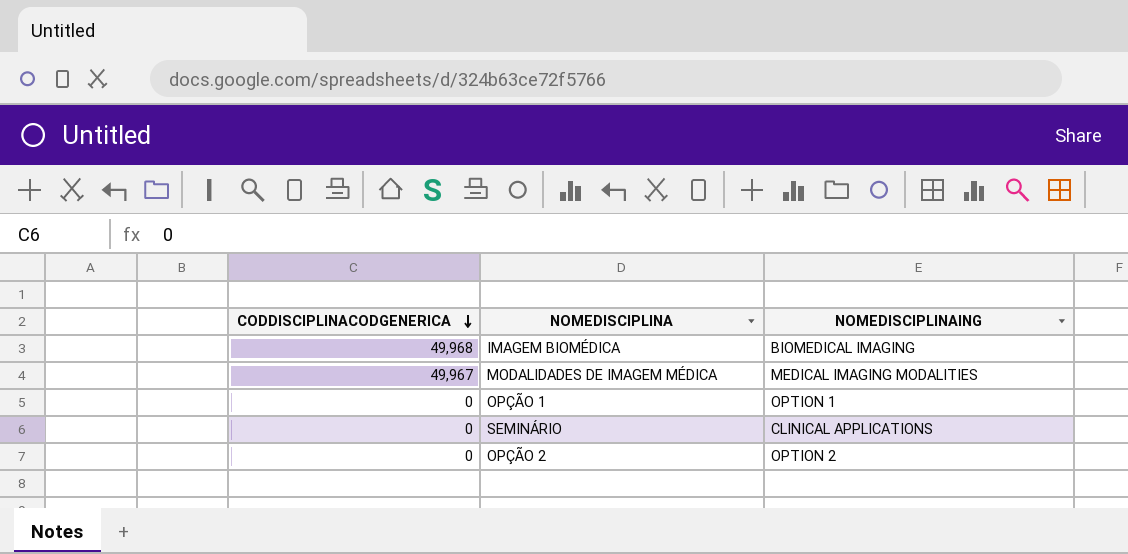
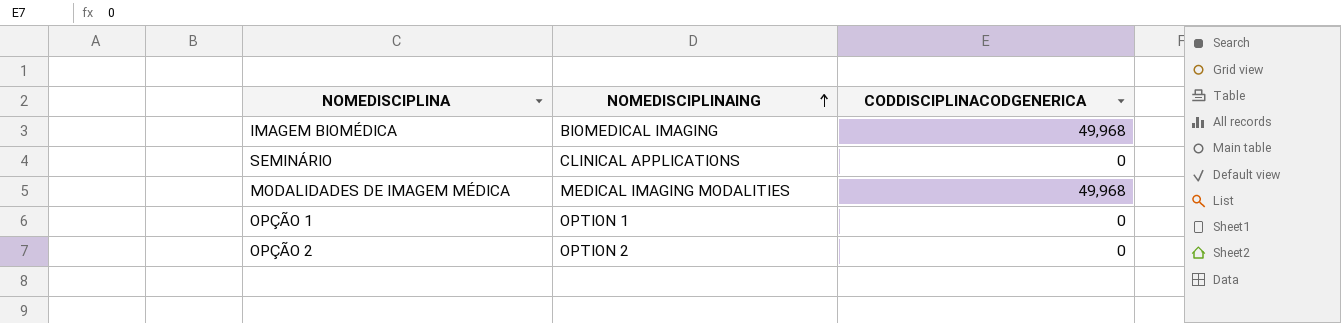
row order: CODDISCIPLINACODGENERICA descending -> NOMEDISCIPLINAING ascending
column CODDISCIPLINACODGENERICA | position: 1 -> 3
MODALIDADES DE IMAGEM MÉDICA | CODDISCIPLINACODGENERICA: 49,967 -> 49,968

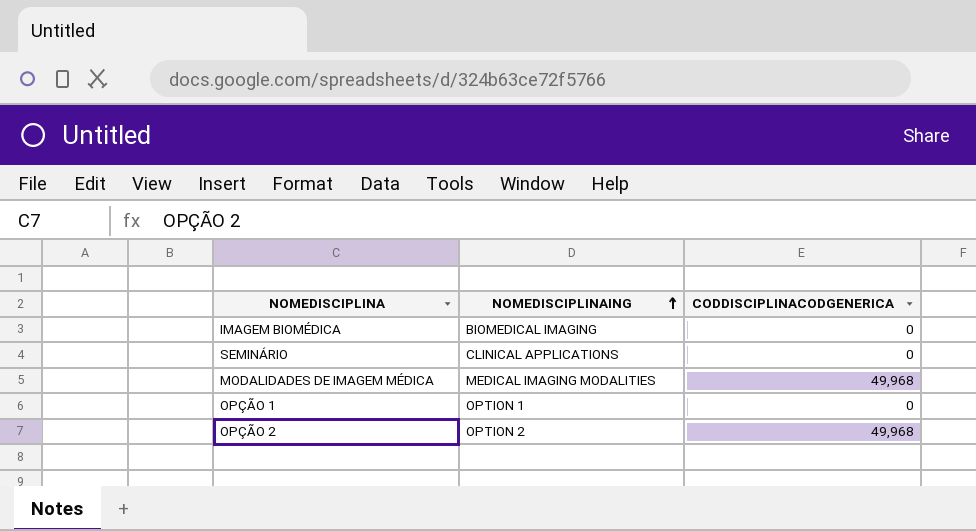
IMAGEM BIOMÉDICA | CODDISCIPLINACODGENERICA: 49,968 -> 0
OPÇÃO 2 | CODDISCIPLINACODGENERICA: 0 -> 49,968

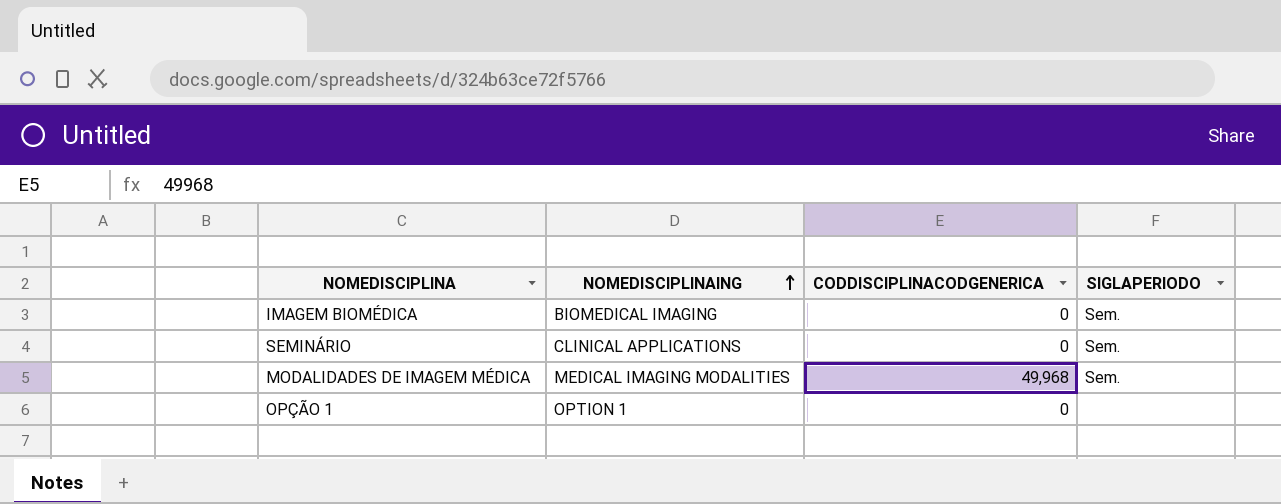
column SIGLAPERIODO | position: none -> 4
row OPÇÃO 2: OPTION 2 | 49,968 -> none

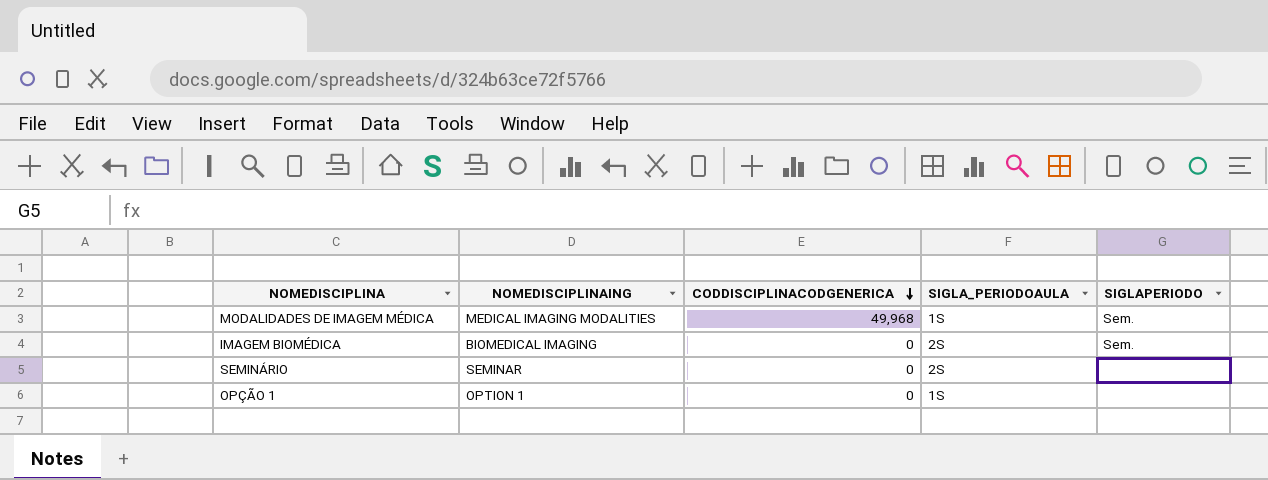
row order: NOMEDISCIPLINAING ascending -> CODDISCIPLINACODGENERICA descending
column SIGLA_PERIODOAULA | position: none -> 4
SEMINÁRIO | NOMEDISCIPLINAING: CLINICAL APPLICATIONS -> SEMINAR
SEMINÁRIO | SIGLAPERIODO: Sem. -> none

